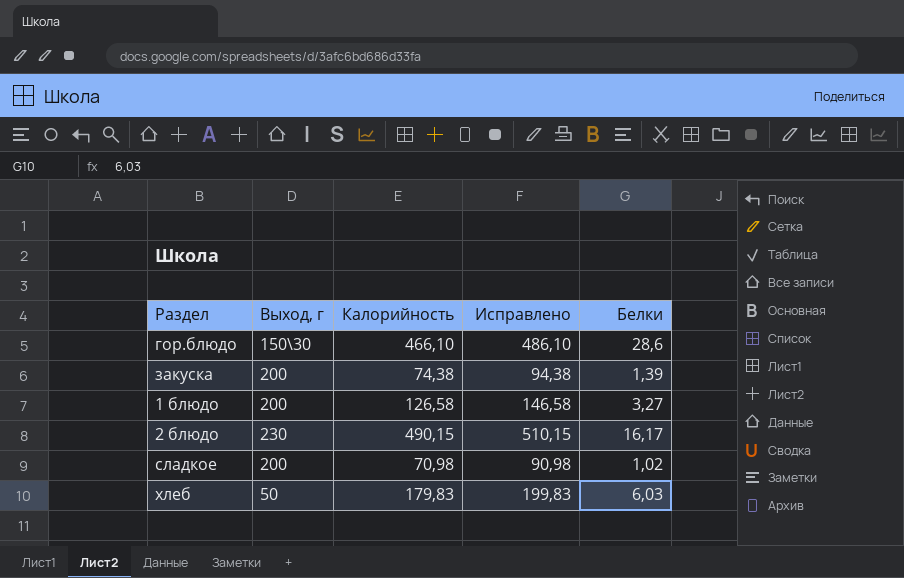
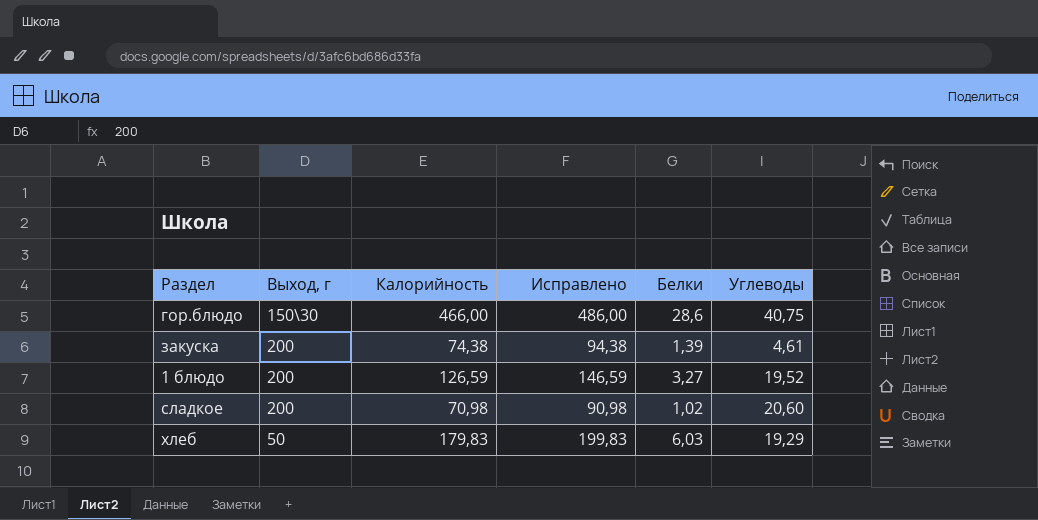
column Углеводы | position: none -> 6
row 2 блюдо: 230 | 490,15 | 510,15 | 16,17 -> none
гор.блюдо | Калорийность: 466,10 -> 466,00
гор.блюдо | Исправлено: 486,10 -> 486,00
1 блюдо | Калорийность: 126,58 -> 126,59
1 блюдо | Исправлено: 146,58 -> 146,59

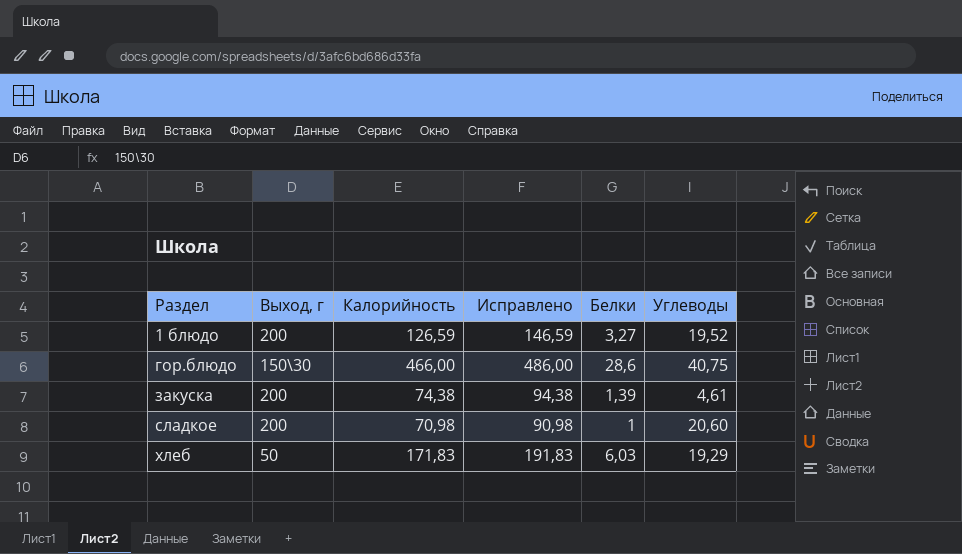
row order: none -> Раздел ascending
сладкое | Белки: 1,02 -> 1
хлеб | Калорийность: 179,83 -> 171,83
хлеб | Исправлено: 199,83 -> 191,83

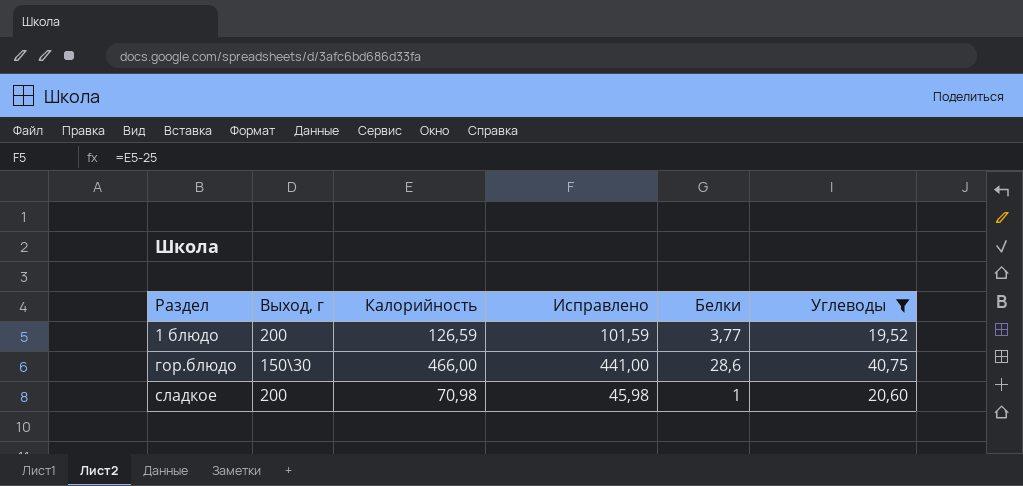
filter: none -> Углеводы >= 19,52
column Исправлено | formula: [Калорийность] + 20 -> [Калорийность] - 25
1 блюдо | Белки: 3,27 -> 3,77

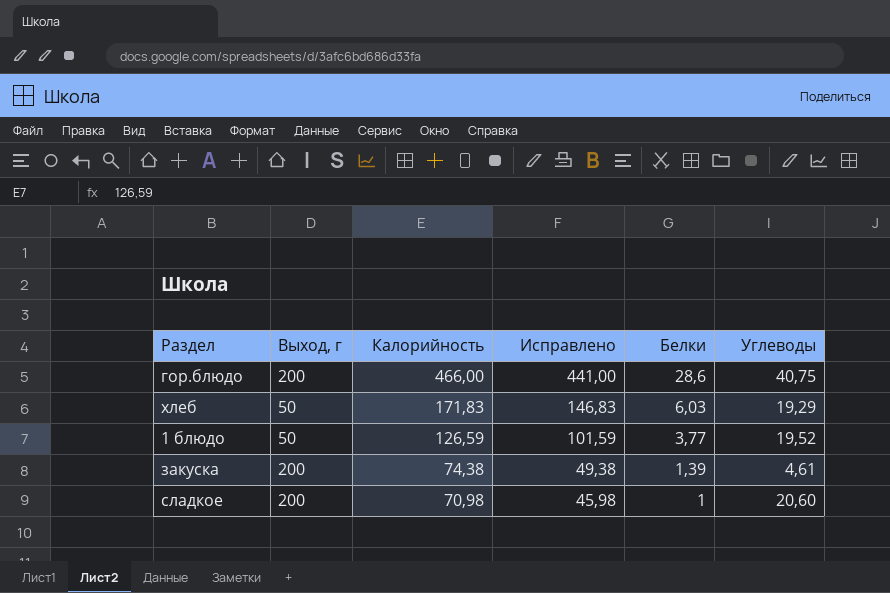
filter: Углеводы >= 19,52 -> none
row order: Раздел ascending -> Калорийность descending
гор.блюдо | Выход, г: 150\30 -> 200
1 блюдо | Выход, г: 200 -> 50

